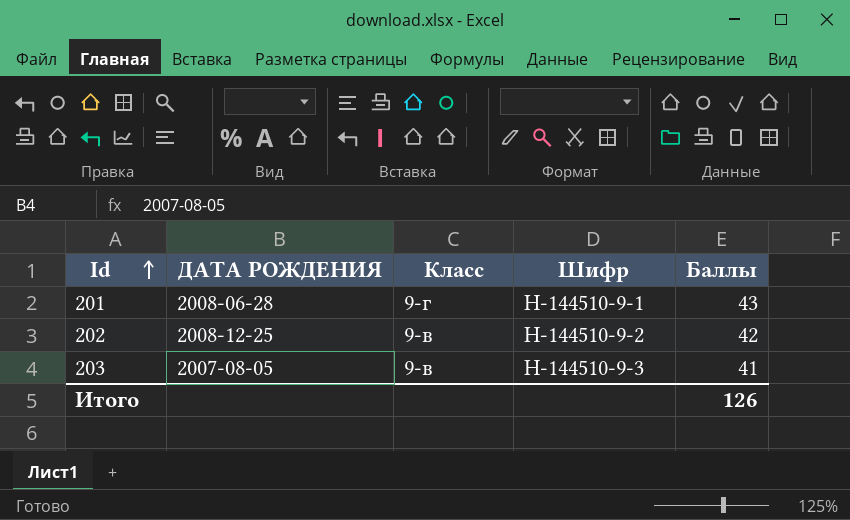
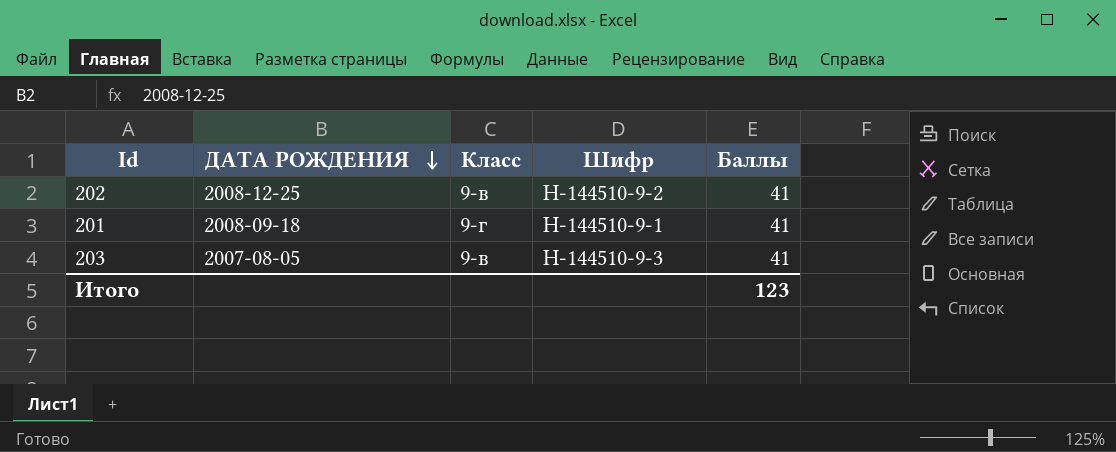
row order: Id ascending -> ДАТА РОЖДЕНИЯ descending
202 | Баллы: 42 -> 41
201 | ДАТА РОЖДЕНИЯ: 2008-06-28 -> 2008-09-18
201 | Баллы: 43 -> 41
Итого | Баллы: 126 -> 123

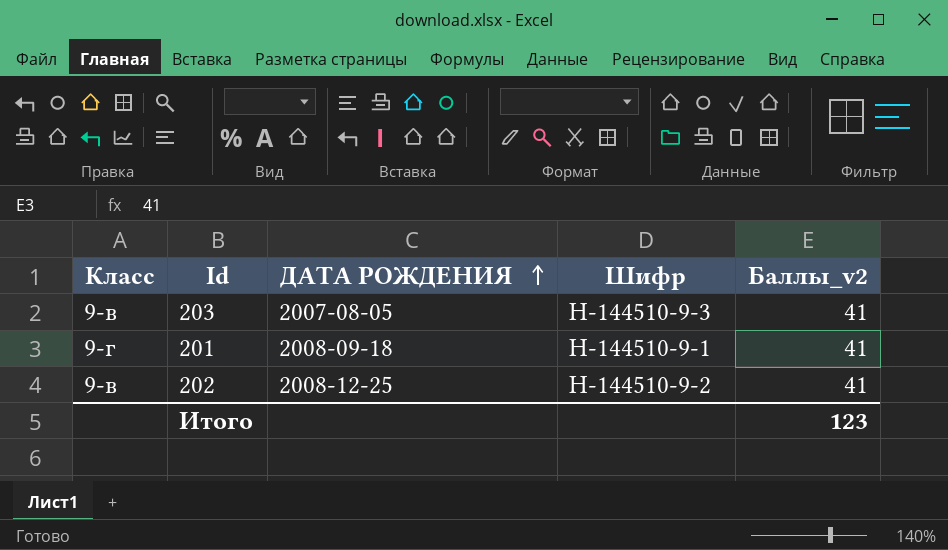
row order: ДАТА РОЖДЕНИЯ descending -> ДАТА РОЖДЕНИЯ ascending
column Класс | position: 3 -> 1
column name: Баллы -> Баллы_v2

